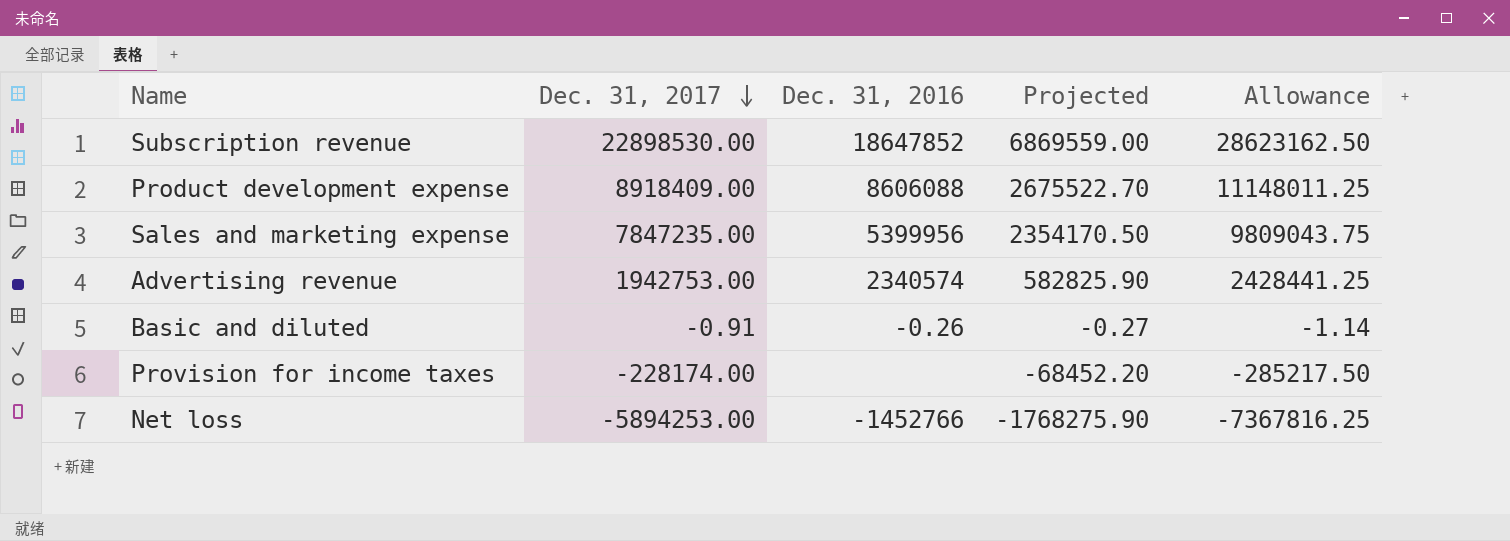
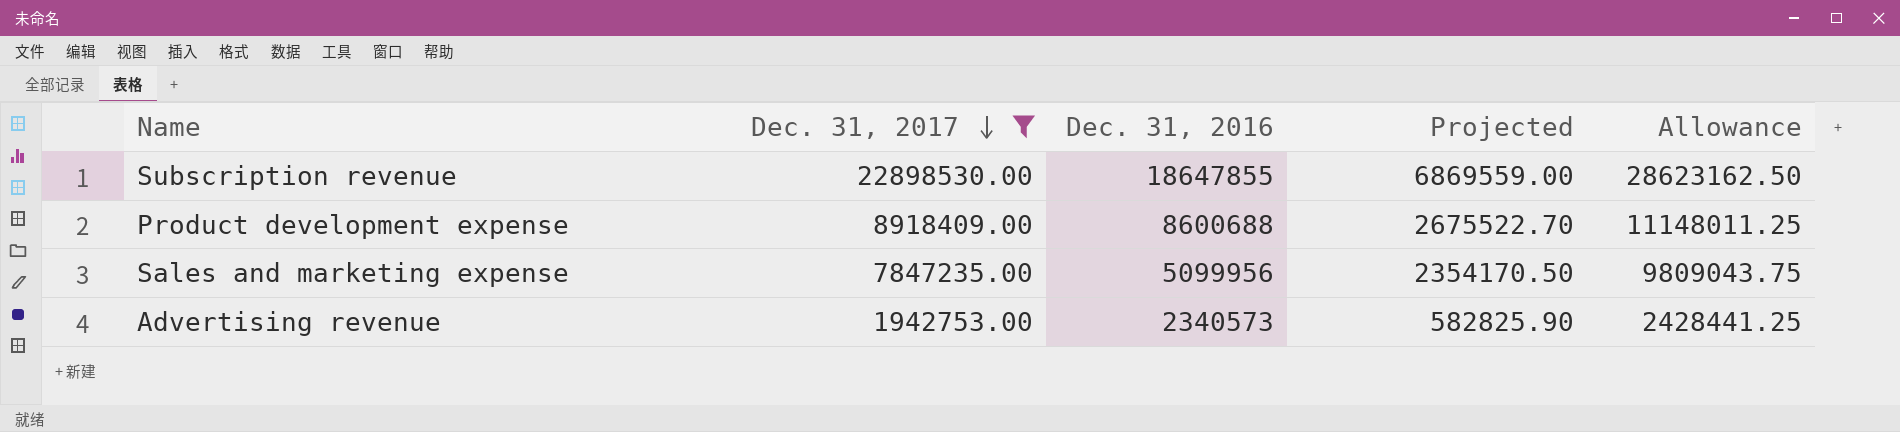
filter: none -> Dec. 31, 2017 >= 1942753.00
Subscription revenue | Dec. 31, 2016: 18647852 -> 18647855
Product development expense | Dec. 31, 2016: 8606088 -> 8600688
Sales and marketing expense | Dec. 31, 2016: 5399956 -> 5099956
Advertising revenue | Dec. 31, 2016: 2340574 -> 2340573

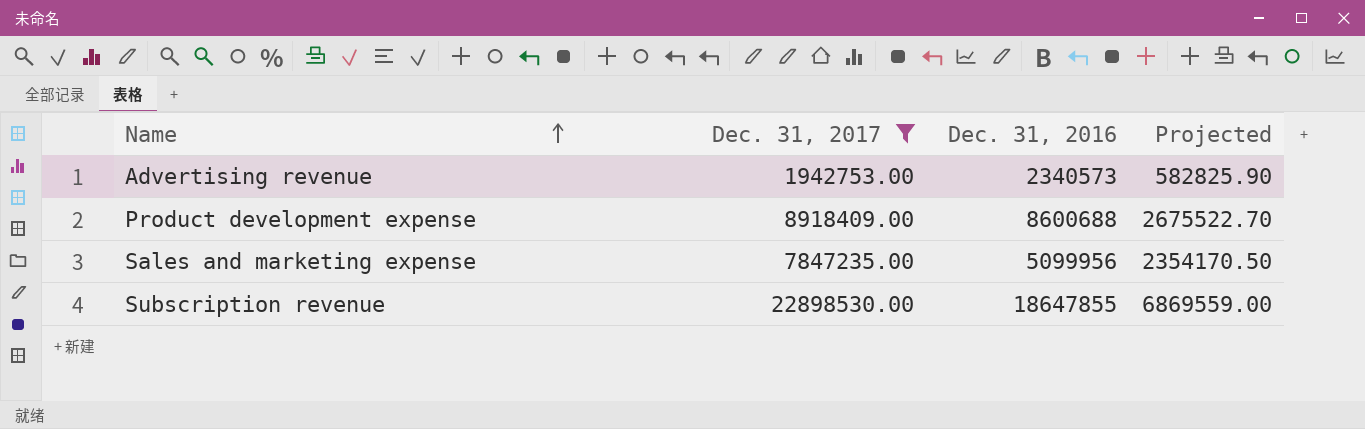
row order: Dec. 31, 2017 descending -> Name ascending
column Allowance | formula: [Dec. 31, 2017] * 1.25 -> none

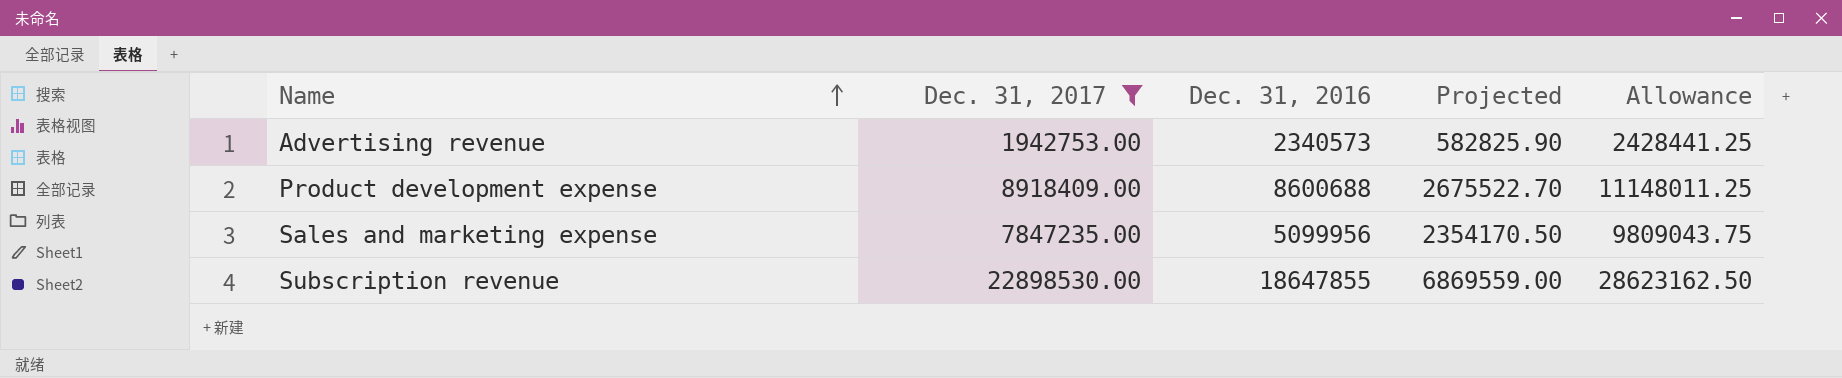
column Allowance | formula: none -> [Dec. 31, 2017] * 1.25

